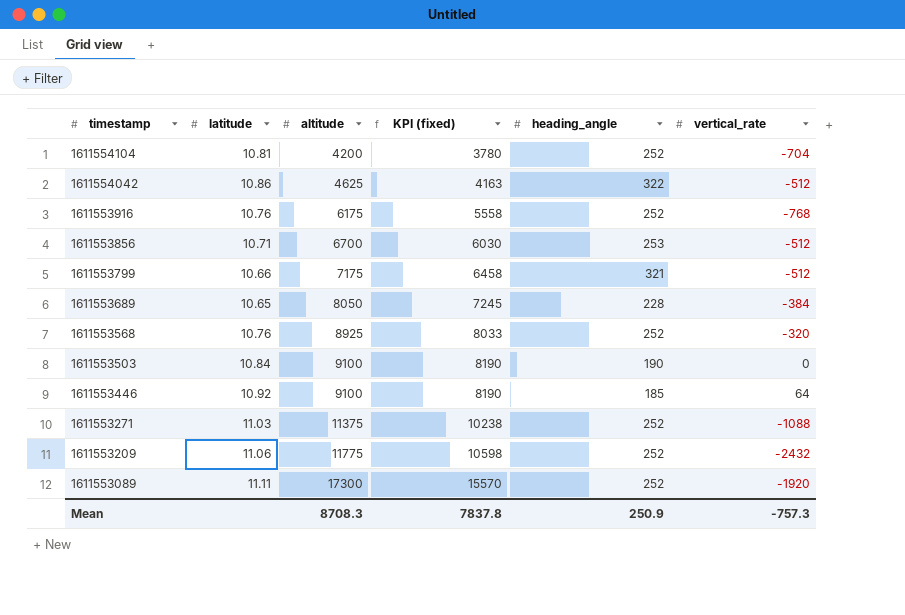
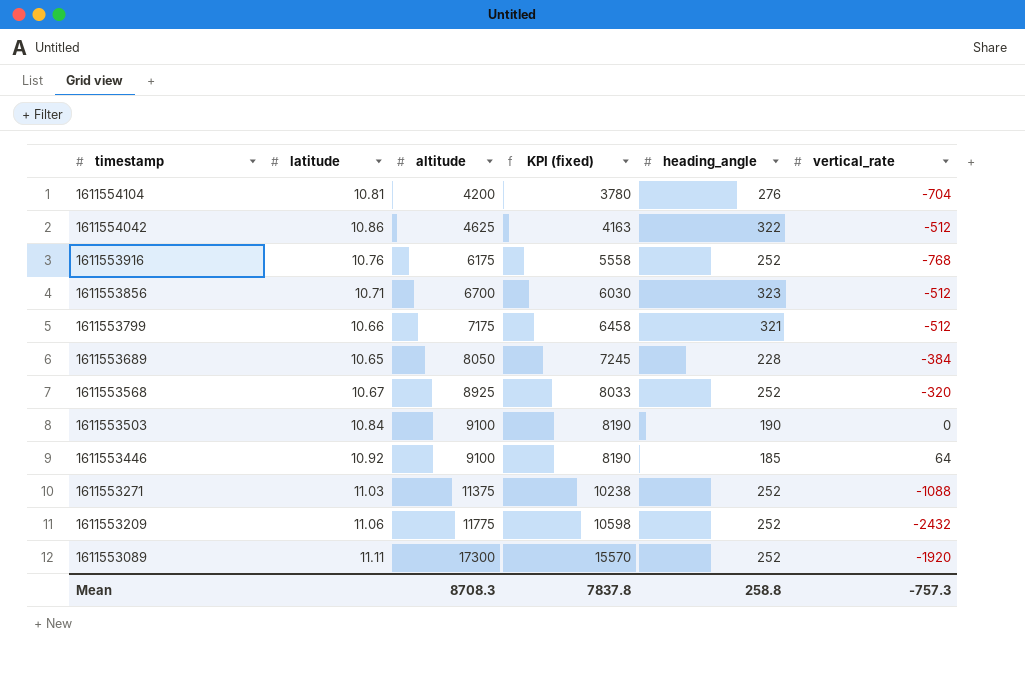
1611554104 | heading_angle: 252 -> 276
1611553856 | heading_angle: 253 -> 323
1611553568 | latitude: 10.76 -> 10.67
Mean | heading_angle: 250.9 -> 258.8

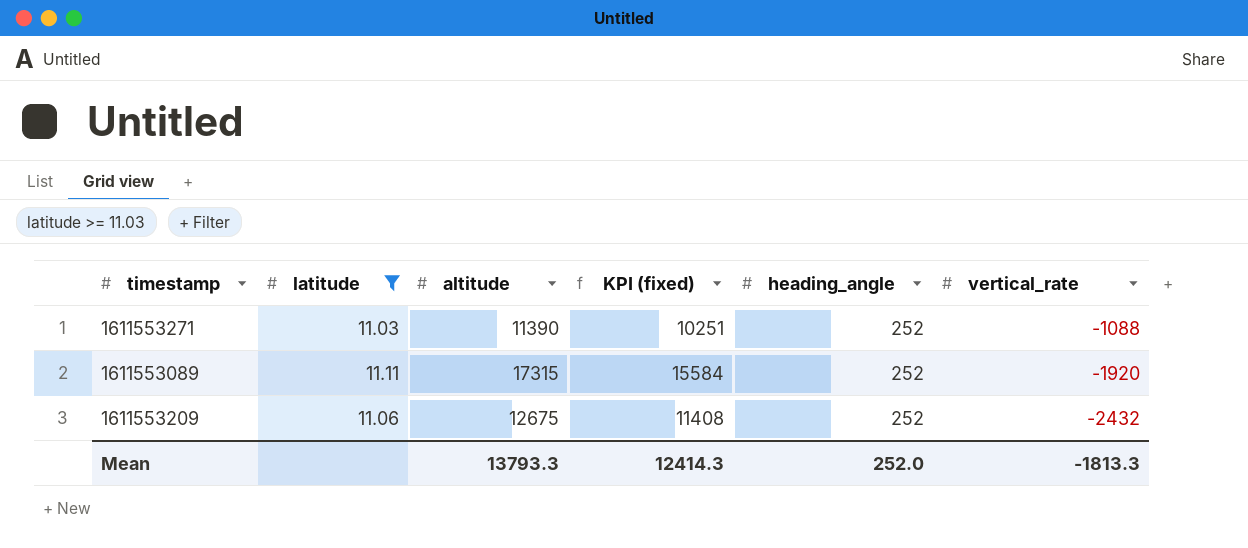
filter: none -> latitude >= 11.03
row order: timestamp descending -> vertical_rate descending
1611553271 | altitude: 11375 -> 11390
1611553271 | KPI (fixed): 10238 -> 10251
1611553089 | altitude: 17300 -> 17315
1611553089 | KPI (fixed): 15570 -> 15584
1611553209 | altitude: 11775 -> 12675
1611553209 | KPI (fixed): 10598 -> 11408
Mean | altitude: 8708.3 -> 13793.3
Mean | KPI (fixed): 7837.8 -> 12414.3
Mean | heading_angle: 258.8 -> 252.0
Mean | vertical_rate: -757.3 -> -1813.3

